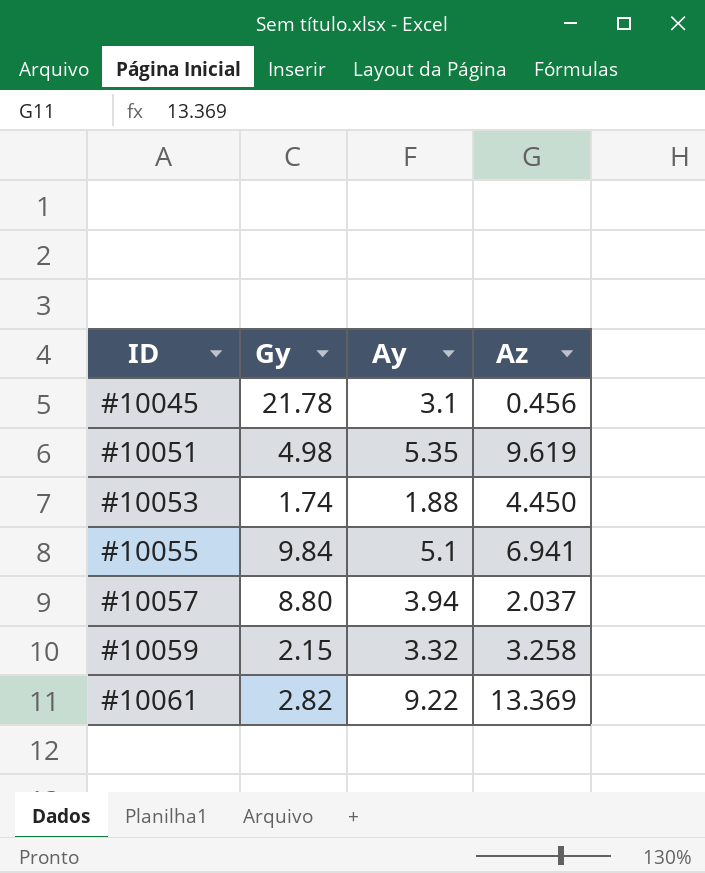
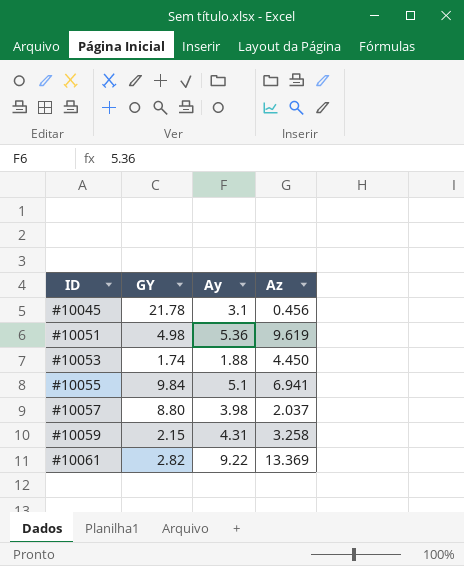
column name: Gy -> GY
#10051 | Ay: 5.35 -> 5.36
#10057 | Ay: 3.94 -> 3.98
#10059 | Ay: 3.32 -> 4.31

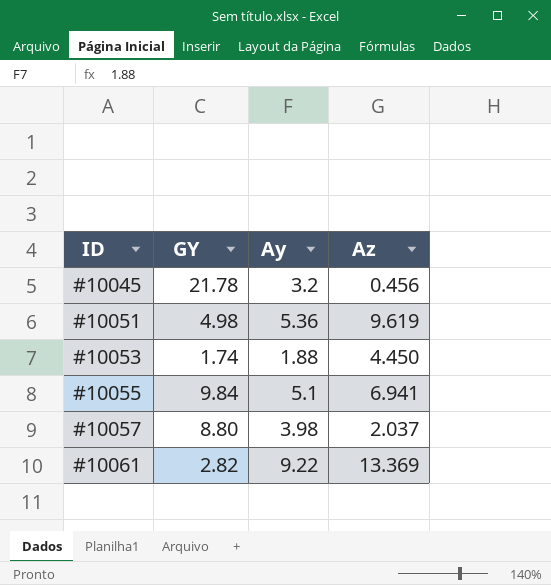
row #10059: 2.15 | 4.31 | 3.258 -> none
#10045 | Ay: 3.1 -> 3.2

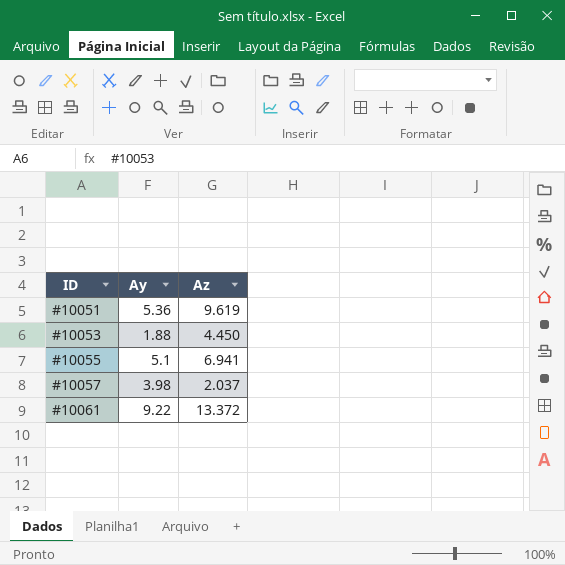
column GY | position: 2 -> none
row #10045: 21.78 | 3.2 | 0.456 -> none
#10061 | Az: 13.369 -> 13.372

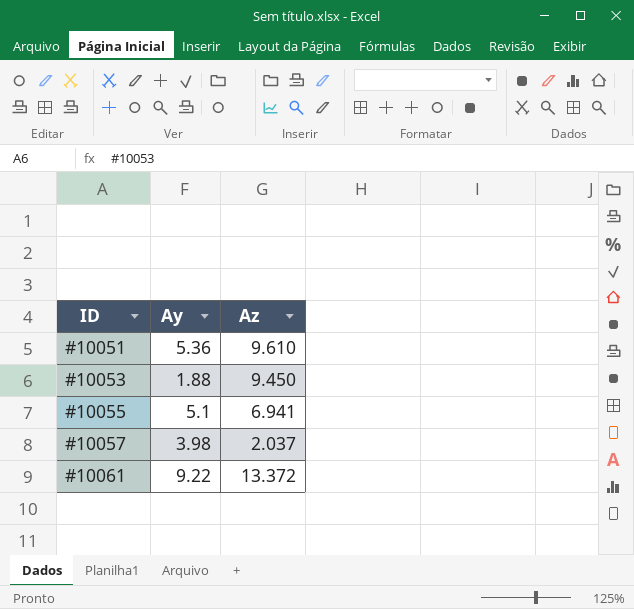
#10051 | Az: 9.619 -> 9.610
#10053 | Az: 4.450 -> 9.450

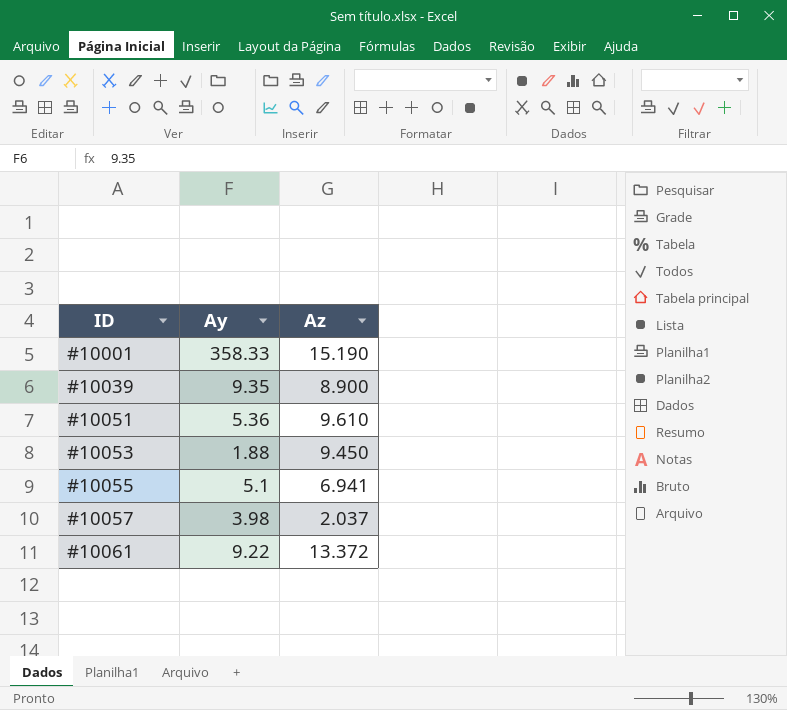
row #10001: none -> 358.33 | 15.190
row #10039: none -> 9.35 | 8.900

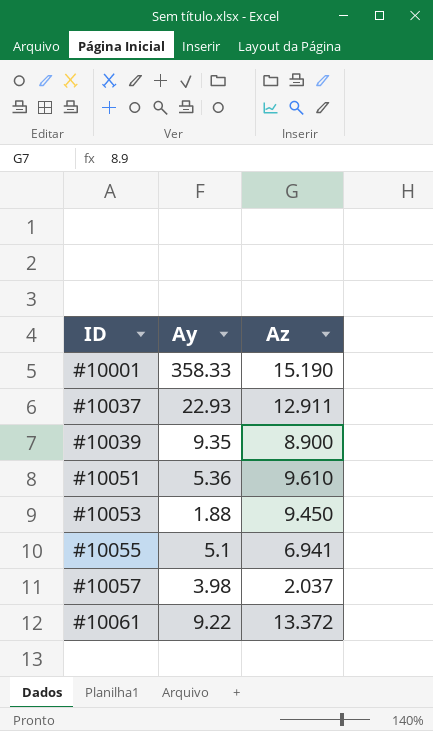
row #10037: none -> 22.93 | 12.911

